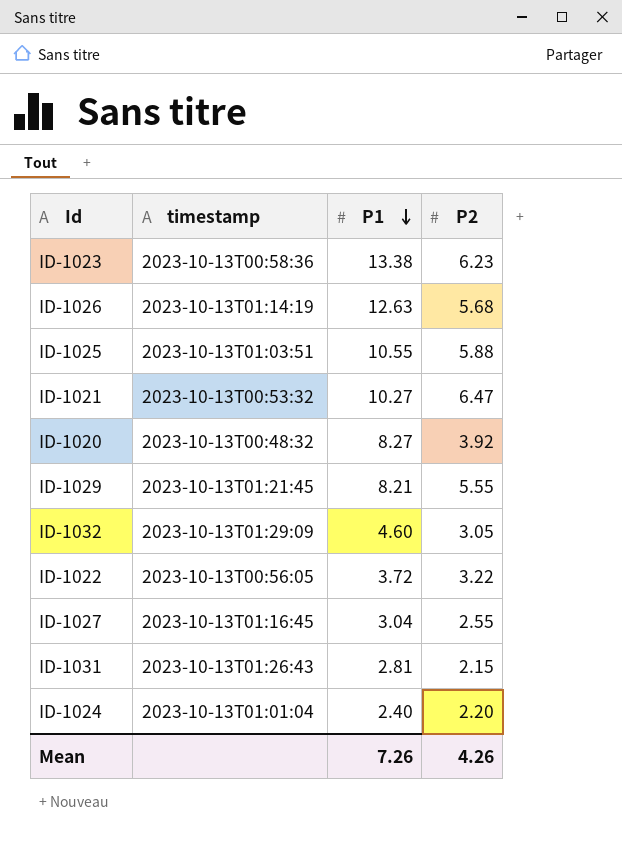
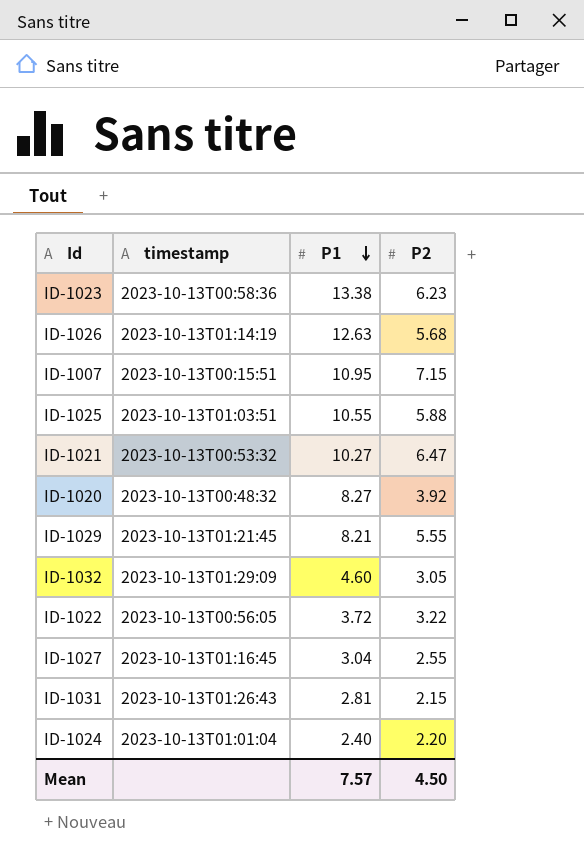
row ID-1007: none -> 2023-10-13T00:15:51 | 10.95 | 7.15
Mean | P1: 7.26 -> 7.57
Mean | P2: 4.26 -> 4.50

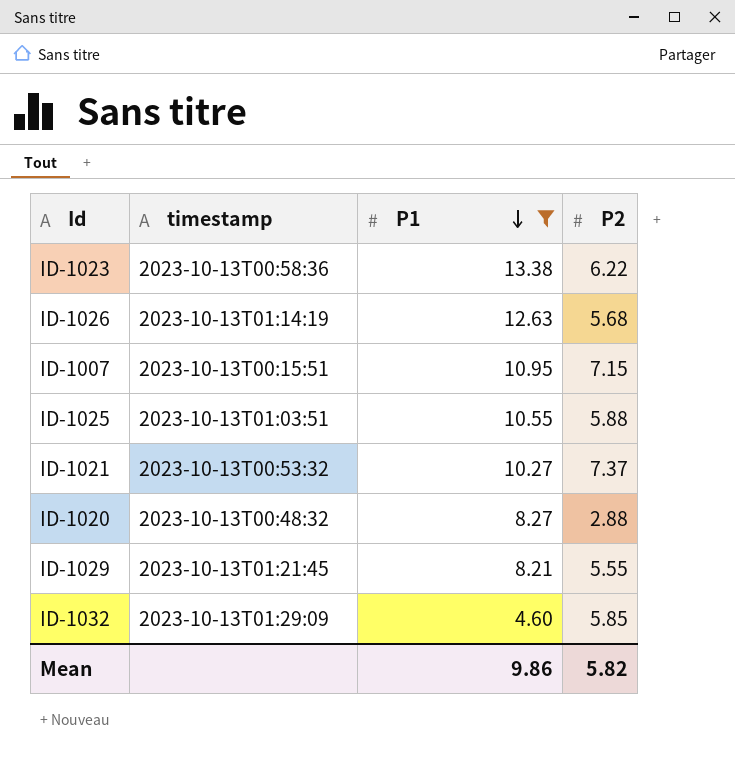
filter: none -> P1 >= 4.60
ID-1023 | P2: 6.23 -> 6.22
ID-1021 | P2: 6.47 -> 7.37
ID-1020 | P2: 3.92 -> 2.88
ID-1032 | P2: 3.05 -> 5.85
Mean | P1: 7.57 -> 9.86
Mean | P2: 4.50 -> 5.82

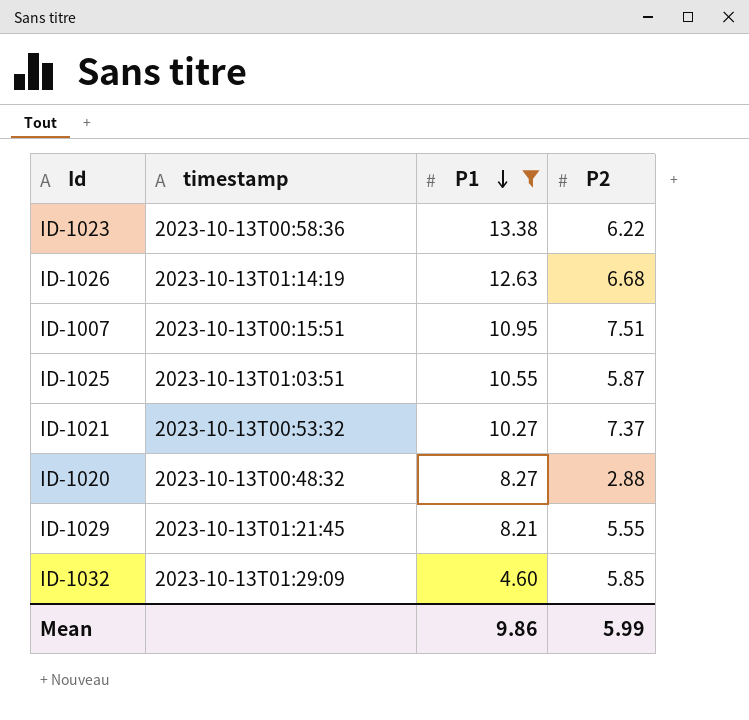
ID-1026 | P2: 5.68 -> 6.68
ID-1007 | P2: 7.15 -> 7.51
ID-1025 | P2: 5.88 -> 5.87
Mean | P2: 5.82 -> 5.99

